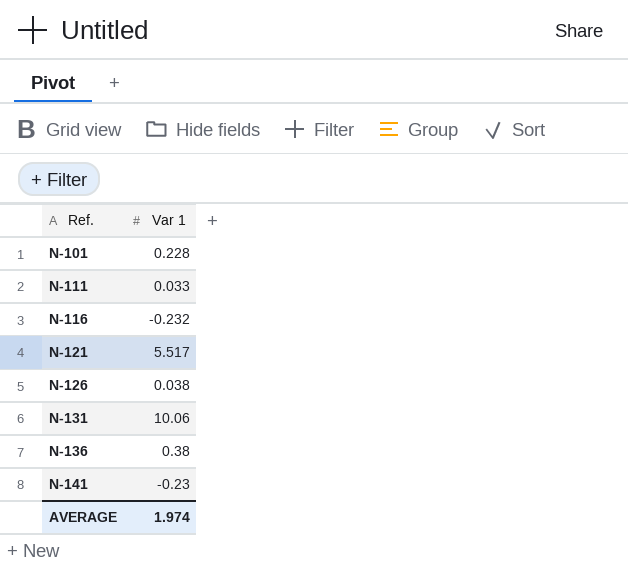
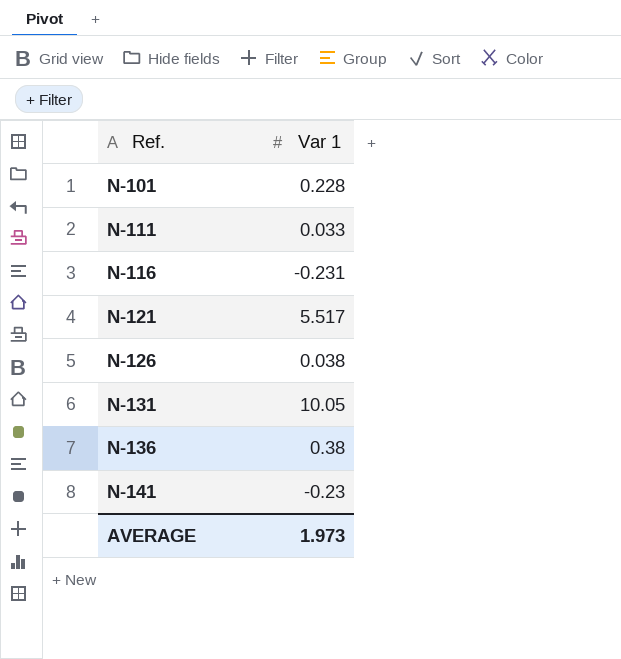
N-116 | Var 1: -0.232 -> -0.231
N-131 | Var 1: 10.06 -> 10.05
AVERAGE | Var 1: 1.974 -> 1.973

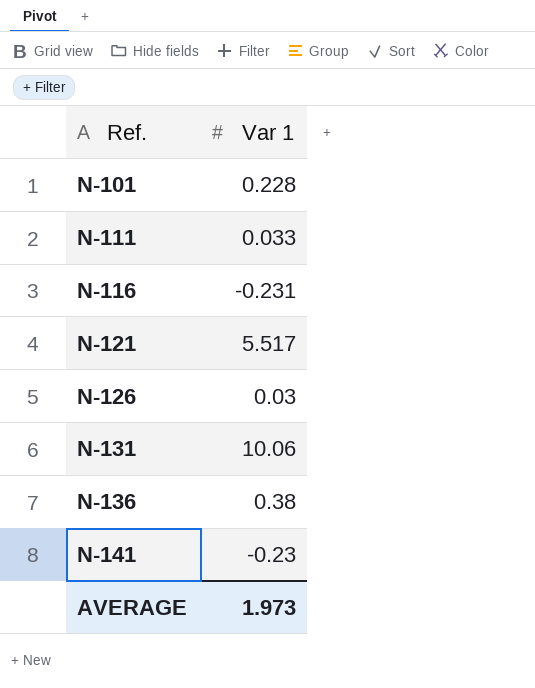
N-126 | Var 1: 0.038 -> 0.03
N-131 | Var 1: 10.05 -> 10.06

